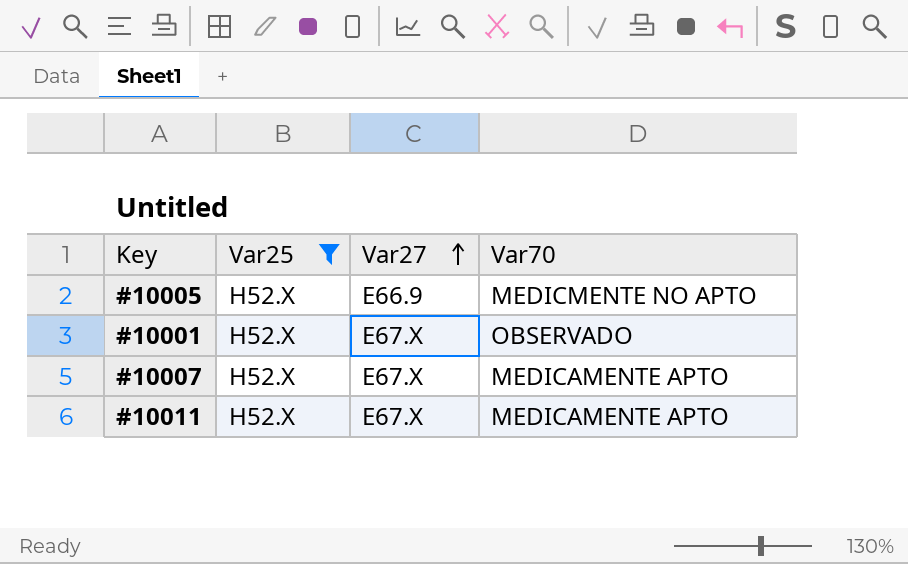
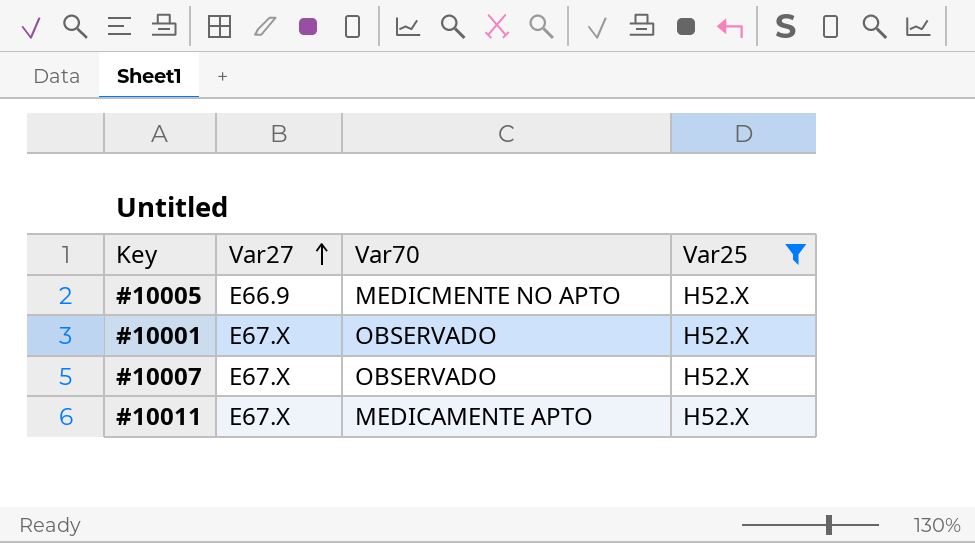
column Var25 | position: 2 -> 4
#10007 | Var70: MEDICAMENTE APTO -> OBSERVADO

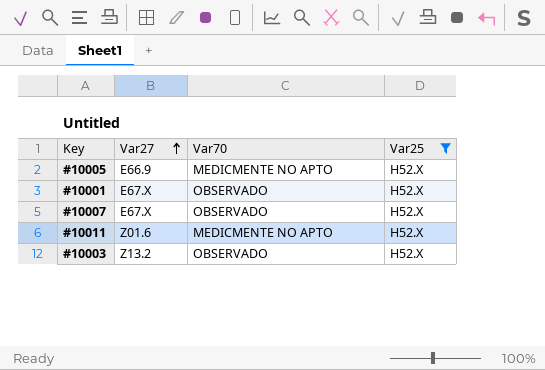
#10011 | Var27: E67.X -> Z01.6
#10011 | Var70: MEDICAMENTE APTO -> MEDICMENTE NO APTO
row #10003: none -> Z13.2 | OBSERVADO | H52.X

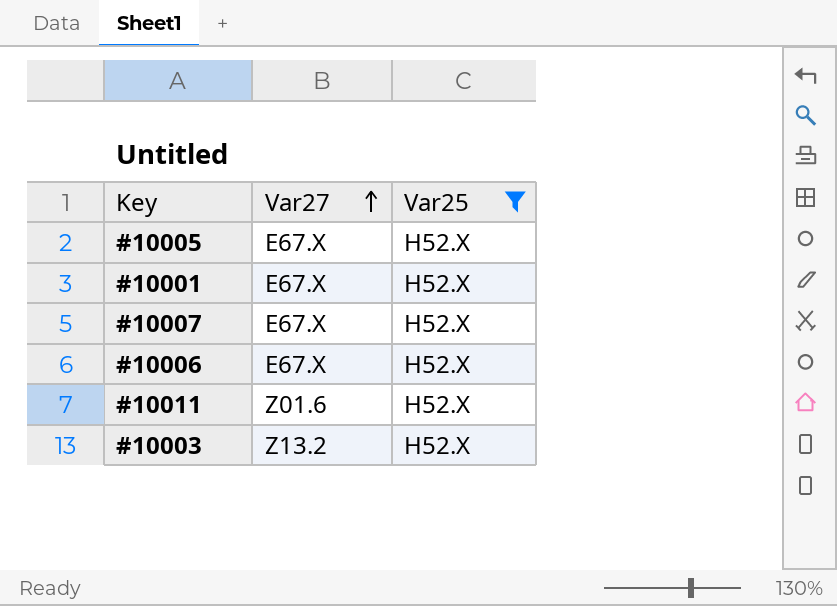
column Var70 | position: 3 -> none
#10005 | Var27: E66.9 -> E67.X
row #10006: none -> E67.X | H52.X

